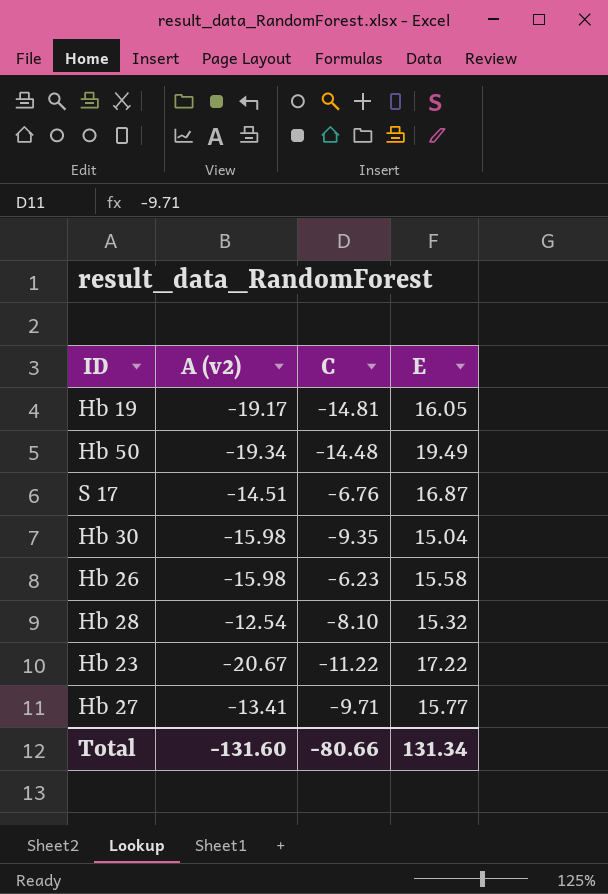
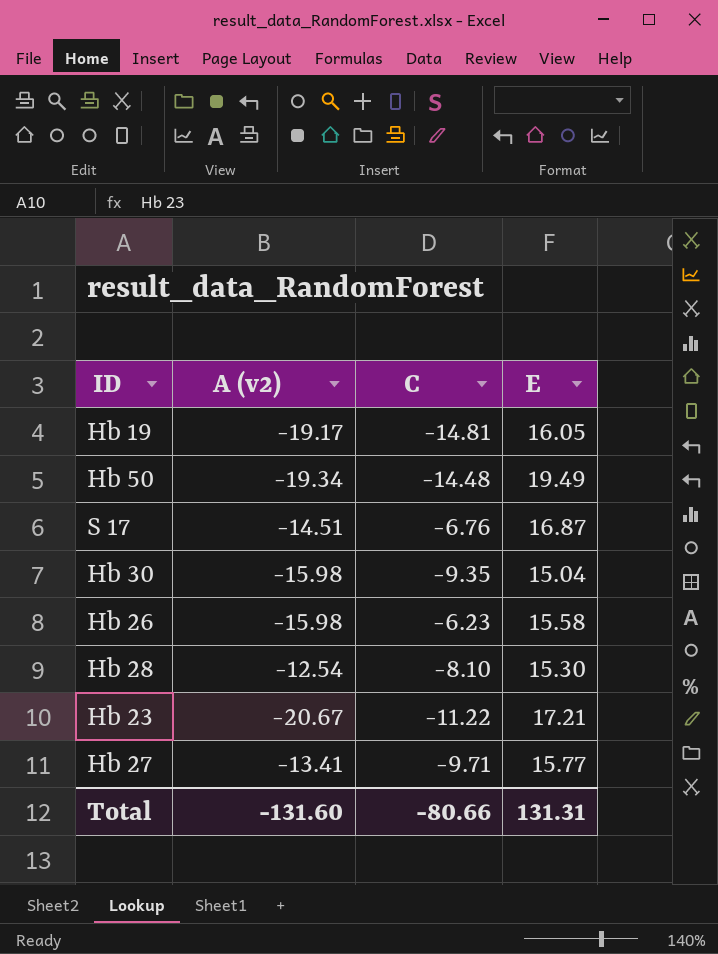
Hb 28 | E: 15.32 -> 15.30
Hb 23 | E: 17.22 -> 17.21
Total | E: 131.34 -> 131.31

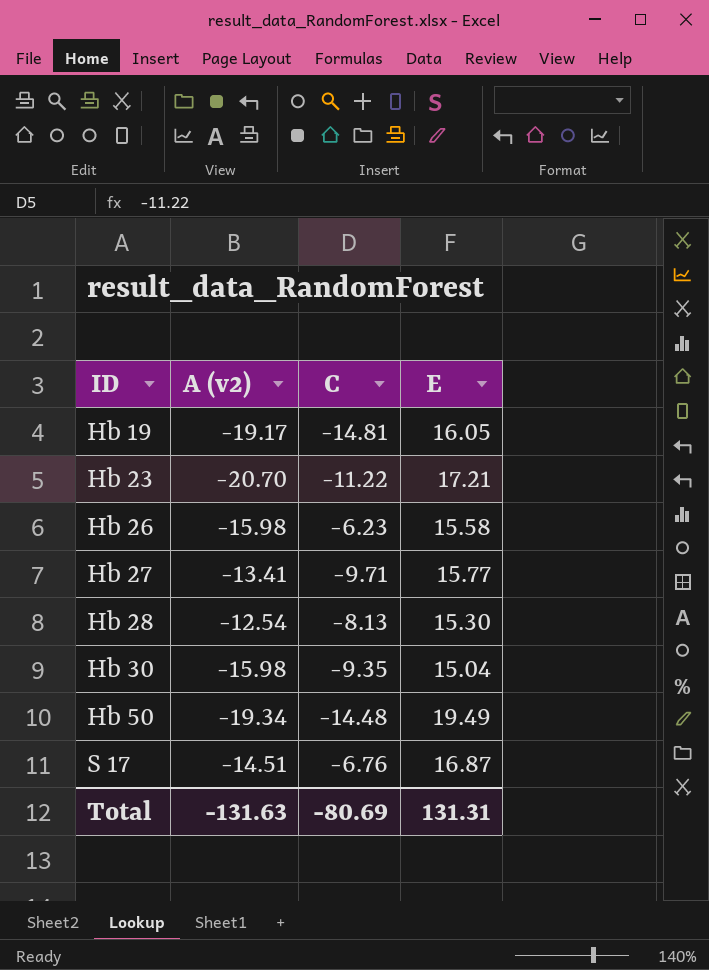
row order: none -> ID ascending
Hb 23 | A (v2): -20.67 -> -20.70
Hb 28 | C: -8.10 -> -8.13
Total | A (v2): -131.60 -> -131.63
Total | C: -80.66 -> -80.69

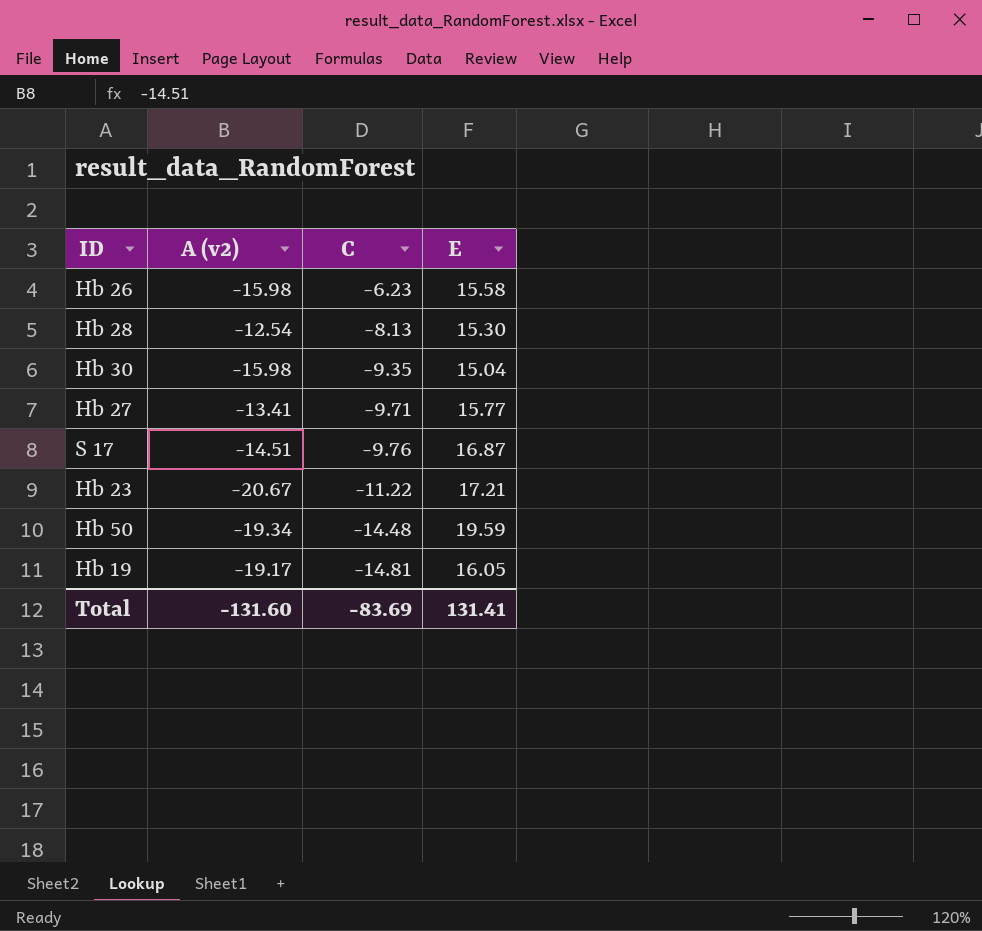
row order: ID ascending -> C descending
S 17 | C: -6.76 -> -9.76
Hb 23 | A (v2): -20.70 -> -20.67
Hb 50 | E: 19.49 -> 19.59
Total | A (v2): -131.63 -> -131.60
Total | C: -80.69 -> -83.69
Total | E: 131.31 -> 131.41

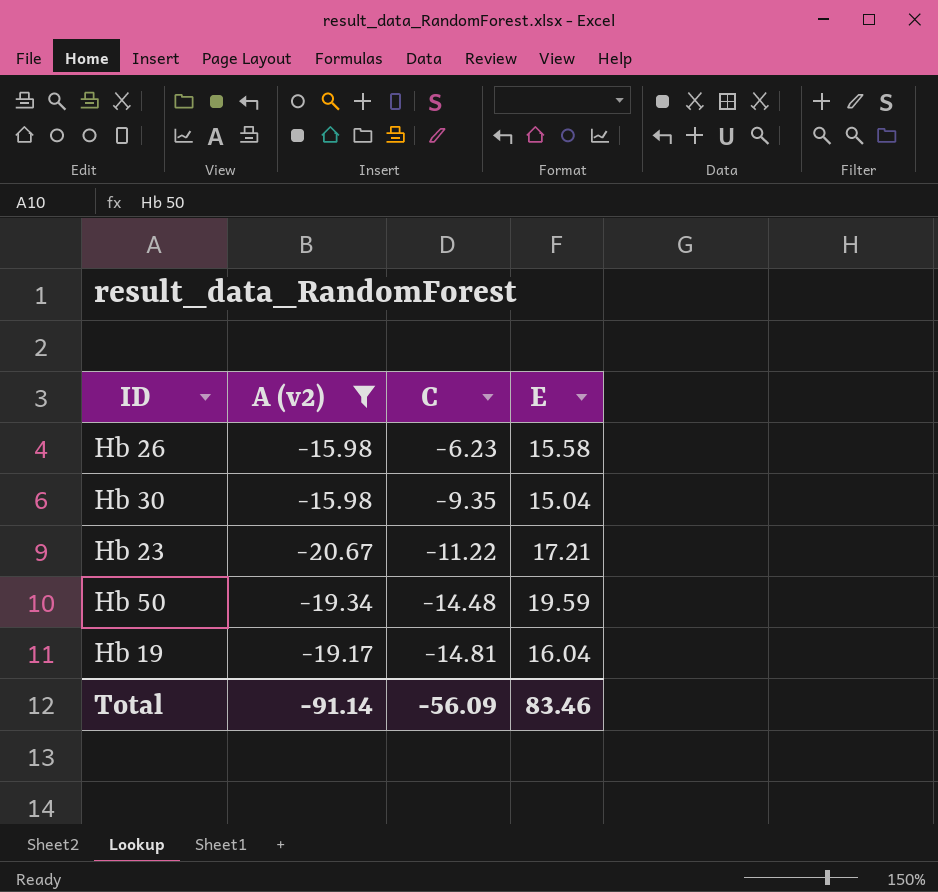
filter: none -> A (v2) <= -15.98
Hb 19 | E: 16.05 -> 16.04
Total | A (v2): -131.60 -> -91.14
Total | C: -83.69 -> -56.09
Total | E: 131.41 -> 83.46

